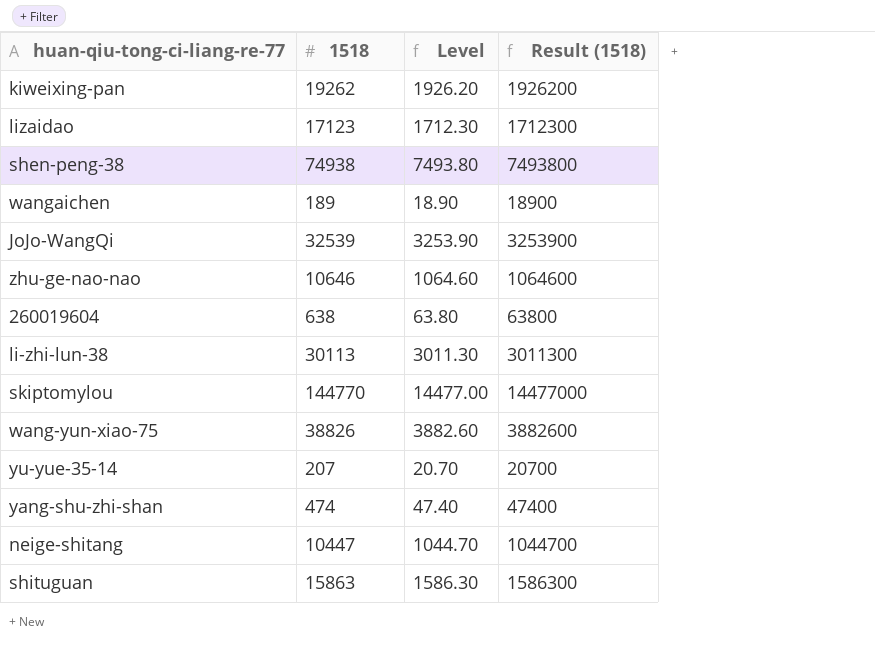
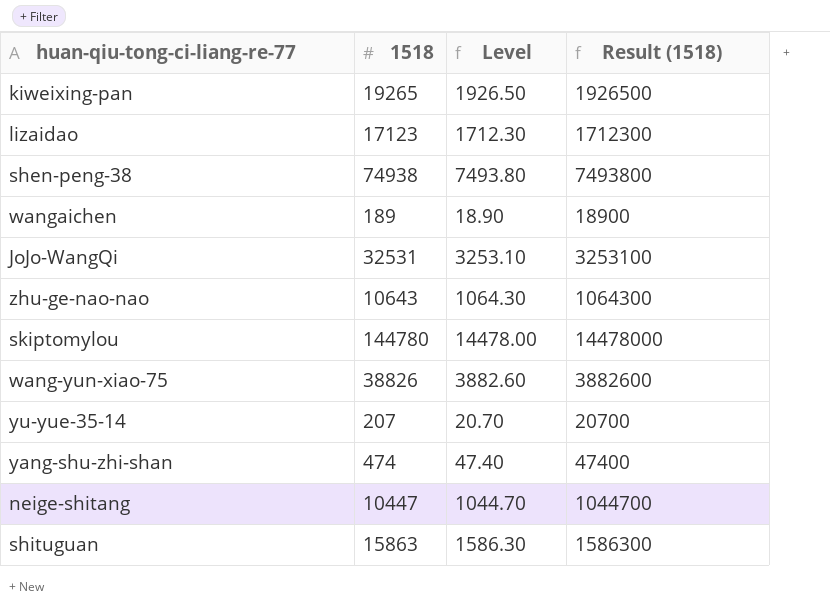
row 260019604: 638 | 63.80 | 63800 -> none
row li-zhi-lun-38: 30113 | 3011.30 | 3011300 -> none
kiweixing-pan | 1518: 19262 -> 19265
kiweixing-pan | Level: 1926.20 -> 1926.50
kiweixing-pan | Result (1518): 1926200 -> 1926500
JoJo-WangQi | 1518: 32539 -> 32531
JoJo-WangQi | Level: 3253.90 -> 3253.10
JoJo-WangQi | Result (1518): 3253900 -> 3253100
zhu-ge-nao-nao | 1518: 10646 -> 10643
zhu-ge-nao-nao | Level: 1064.60 -> 1064.30
zhu-ge-nao-nao | Result (1518): 1064600 -> 1064300
skiptomylou | 1518: 144770 -> 144780
skiptomylou | Level: 14477.00 -> 14478.00
skiptomylou | Result (1518): 14477000 -> 14478000

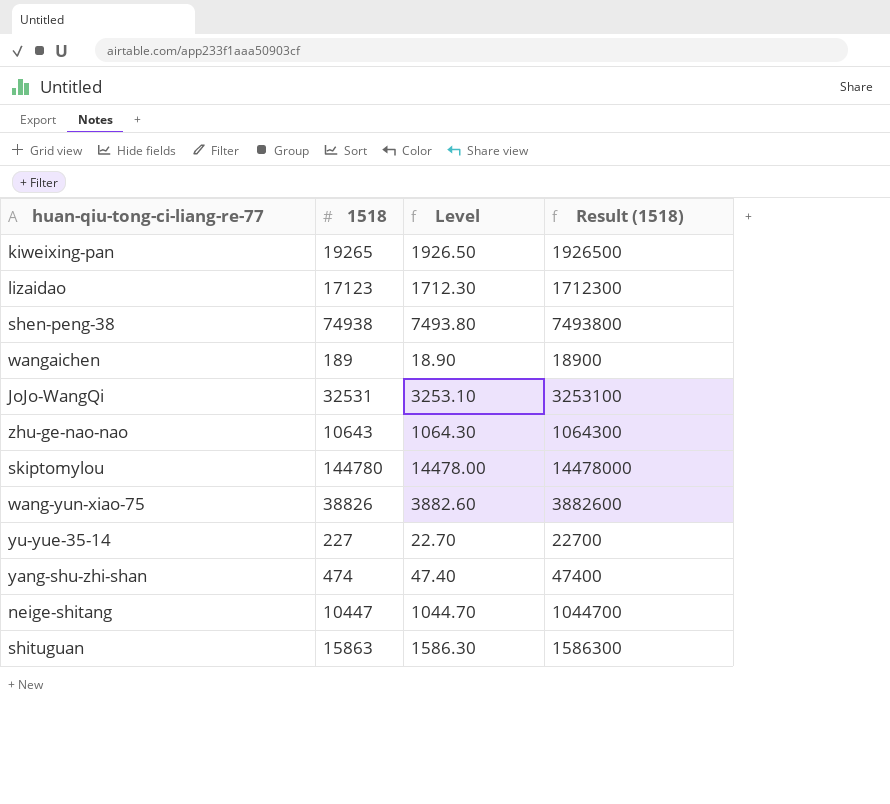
yu-yue-35-14 | 1518: 207 -> 227
yu-yue-35-14 | Level: 20.70 -> 22.70
yu-yue-35-14 | Result (1518): 20700 -> 22700

